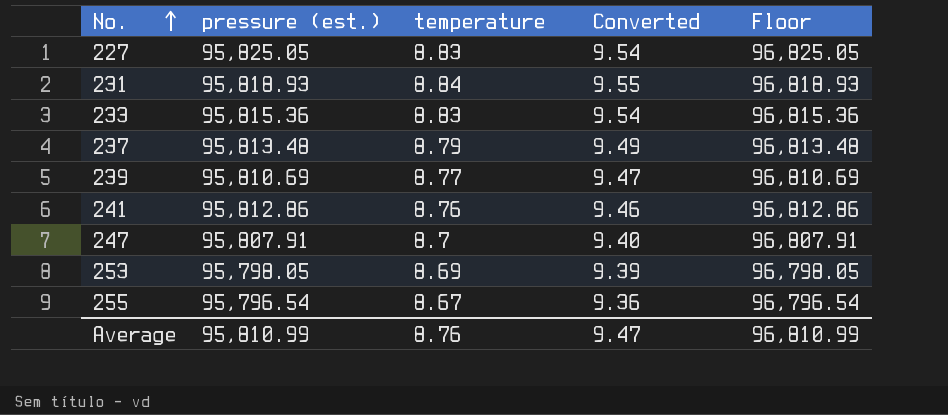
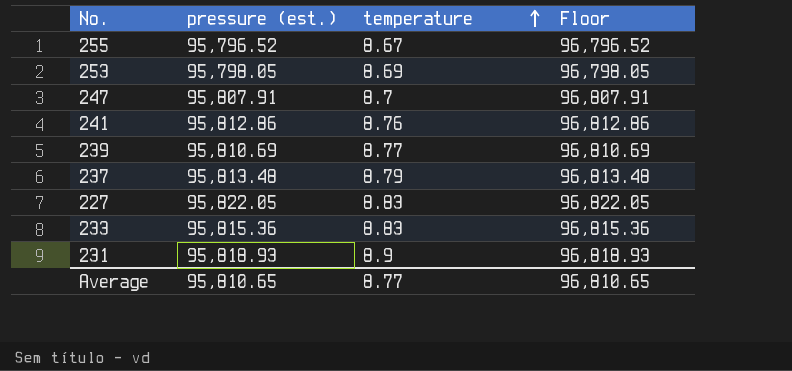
row order: No. ascending -> temperature ascending
column Converted | formula: [temperature] * 1.08 -> none
255 | pressure (est.): 95,796.54 -> 95,796.52
255 | Floor: 96,796.54 -> 96,796.52
227 | pressure (est.): 95,825.05 -> 95,822.05
227 | Floor: 96,825.05 -> 96,822.05
231 | temperature: 8.84 -> 8.9
Average | pressure (est.): 95,810.99 -> 95,810.65
Average | temperature: 8.76 -> 8.77
Average | Floor: 96,810.99 -> 96,810.65

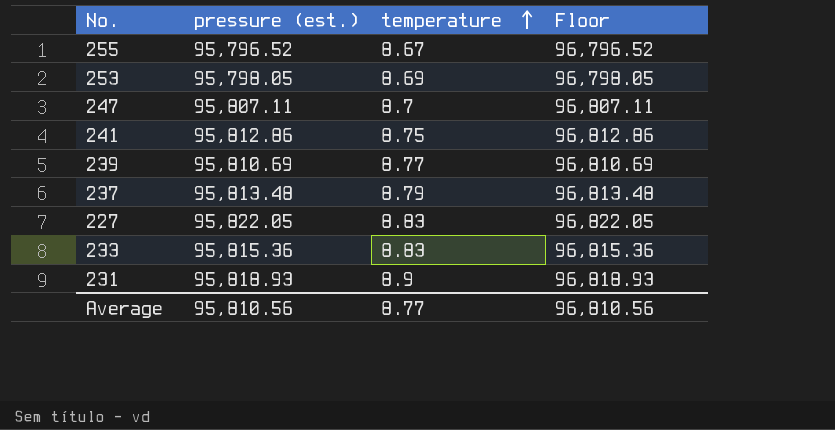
247 | pressure (est.): 95,807.91 -> 95,807.11
247 | Floor: 96,807.91 -> 96,807.11
241 | temperature: 8.76 -> 8.75
Average | pressure (est.): 95,810.65 -> 95,810.56
Average | Floor: 96,810.65 -> 96,810.56

